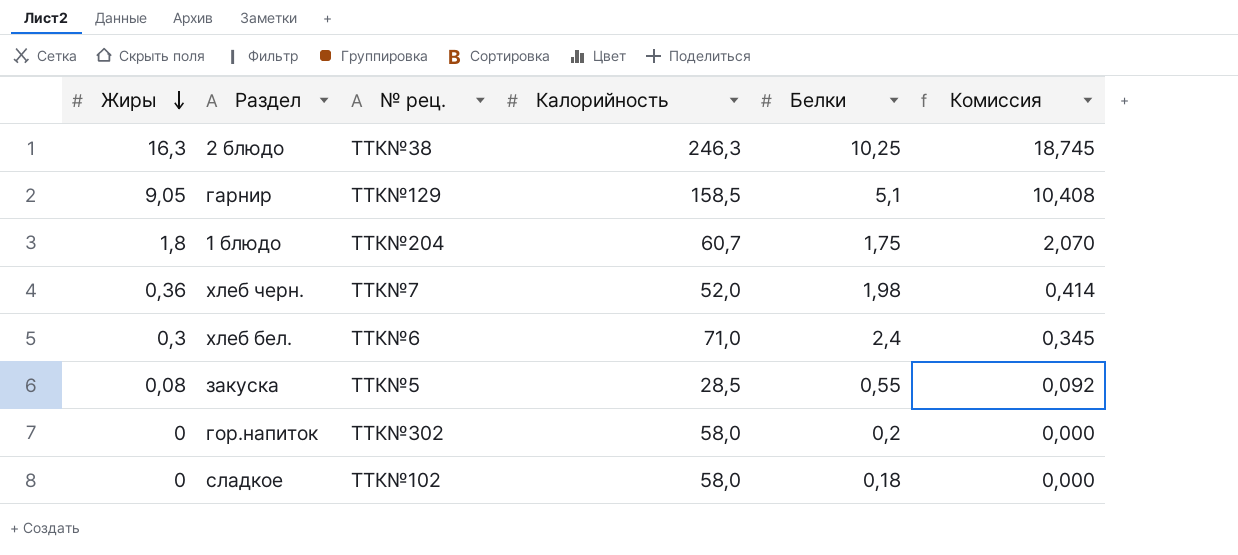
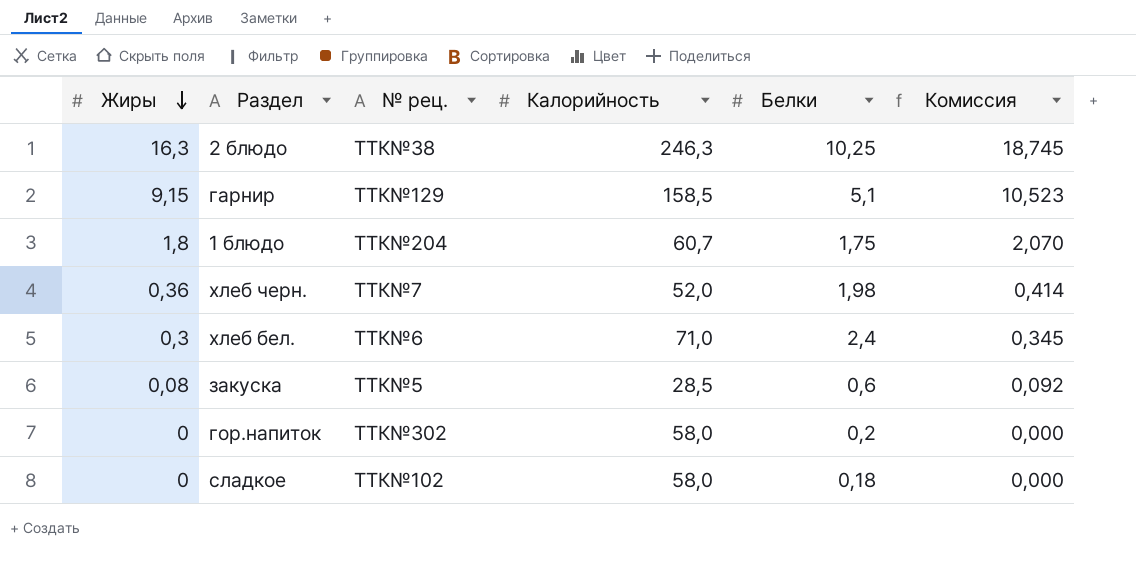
гарнир | Жиры: 9,05 -> 9,15
гарнир | Комиссия: 10,408 -> 10,523
закуска | Белки: 0,55 -> 0,6

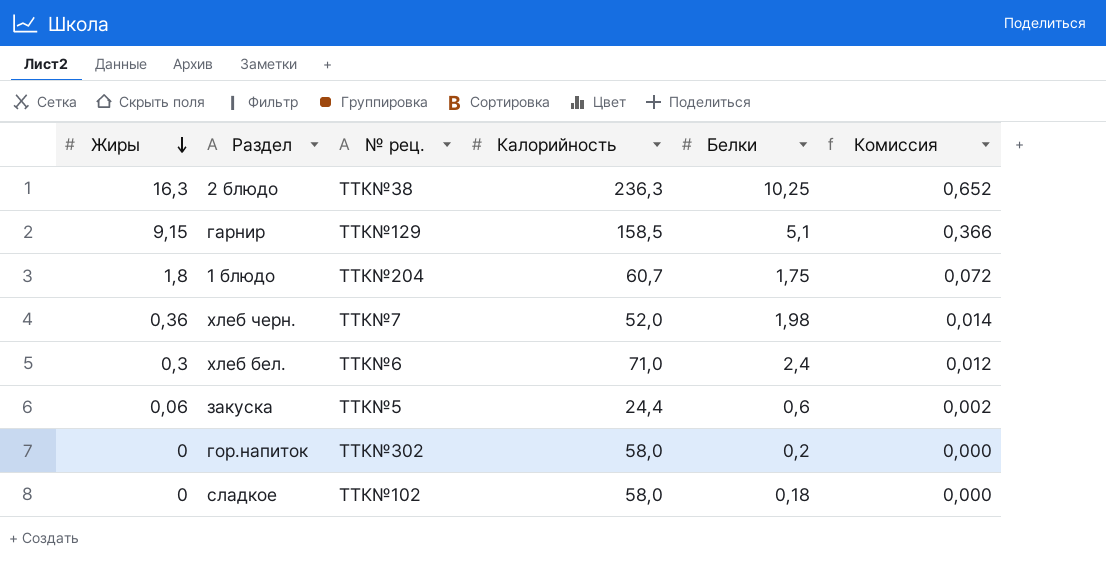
column Комиссия | formula: [Жиры] * 1,15 -> [Жиры] * 0,04
2 блюдо | Калорийность: 246,3 -> 236,3
закуска | Жиры: 0,08 -> 0,06
закуска | Калорийность: 28,5 -> 24,4

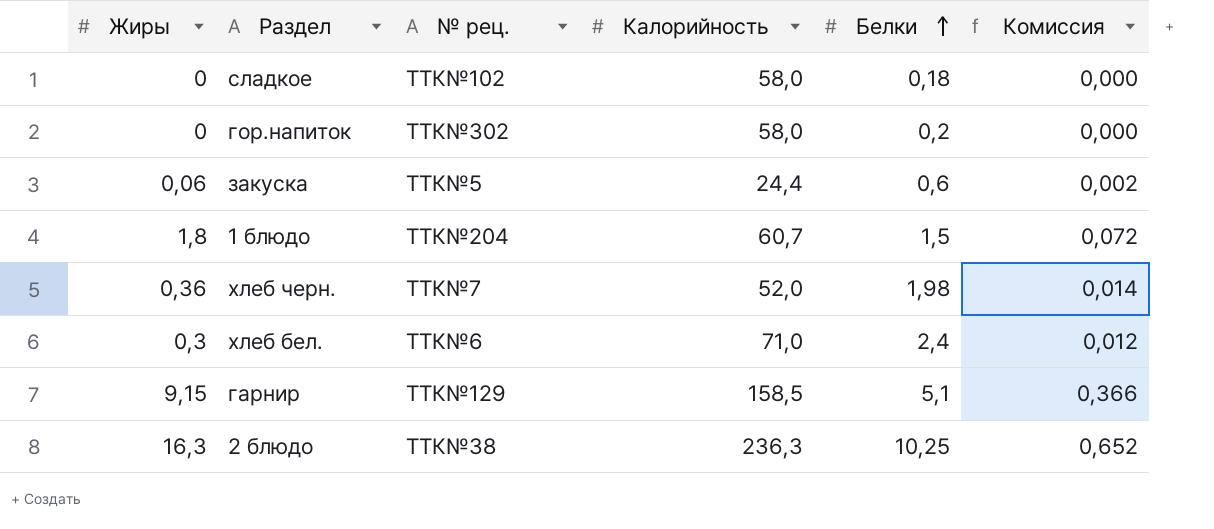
row order: Жиры descending -> Белки ascending
1 блюдо | Белки: 1,75 -> 1,5

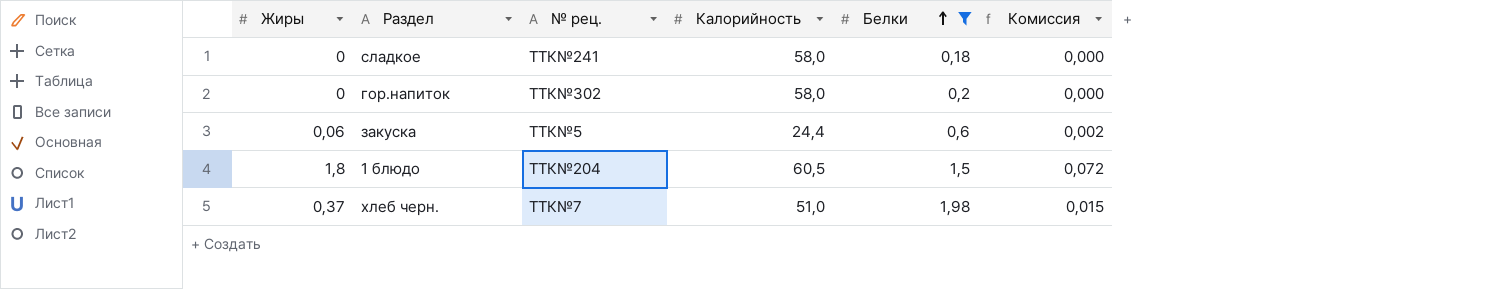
filter: none -> Белки <= 1,98
сладкое | № рец.: ТТК№102 -> ТТК№241
1 блюдо | Калорийность: 60,7 -> 60,5
хлеб черн. | Жиры: 0,36 -> 0,37
хлеб черн. | Калорийность: 52,0 -> 51,0
хлеб черн. | Комиссия: 0,014 -> 0,015

